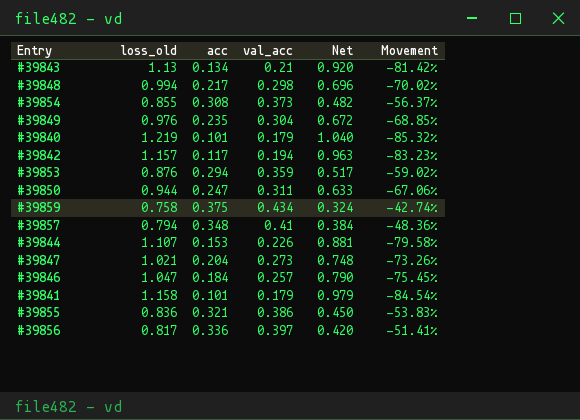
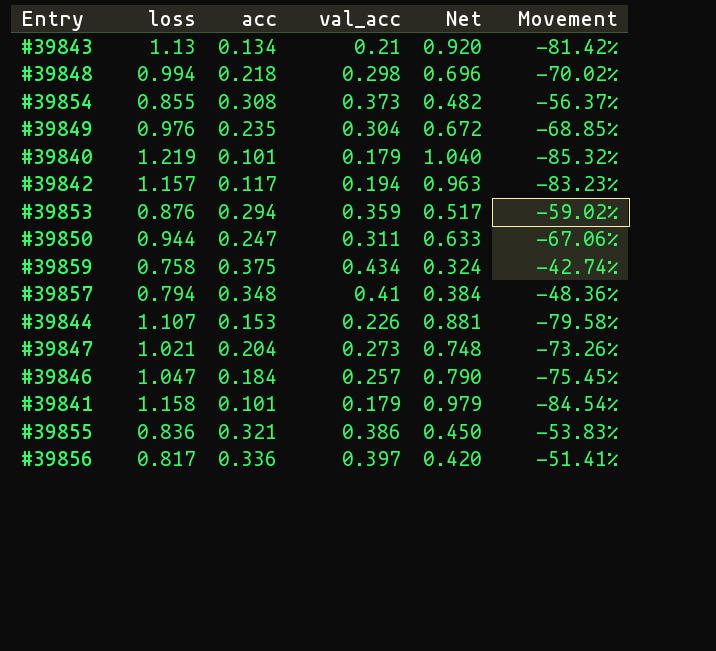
column name: loss_old -> loss
#39848 | acc: 0.217 -> 0.218

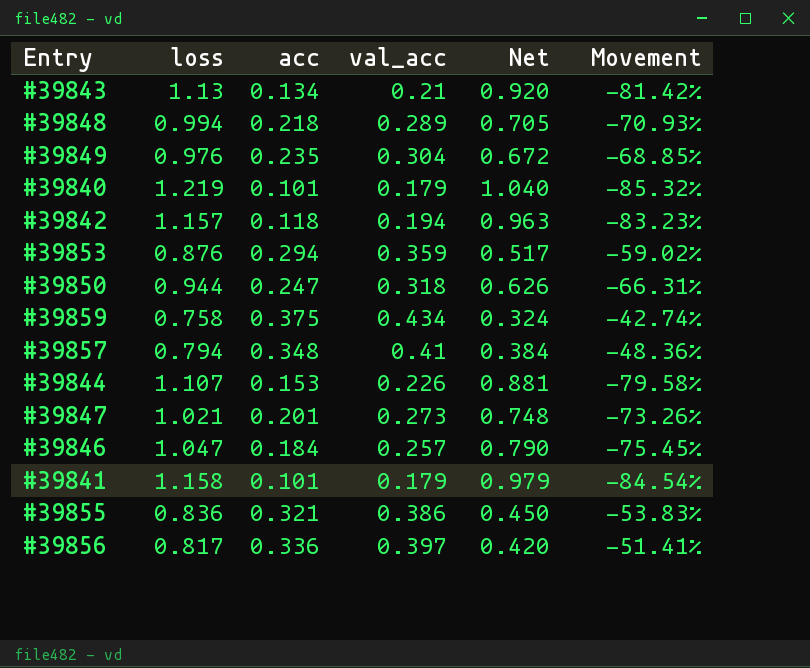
row #39854: 0.855 | 0.308 | 0.373 | 0.482 | -56.37% -> none
#39848 | val_acc: 0.298 -> 0.289
#39848 | Net: 0.696 -> 0.705
#39848 | Movement: -70.02% -> -70.93%
#39842 | acc: 0.117 -> 0.118
#39850 | val_acc: 0.311 -> 0.318
#39850 | Net: 0.633 -> 0.626
#39850 | Movement: -67.06% -> -66.31%
#39847 | acc: 0.204 -> 0.201

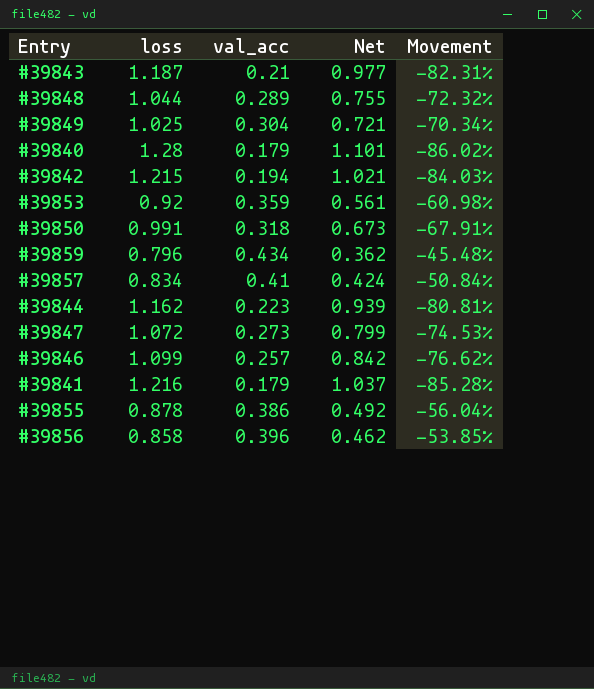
column acc | position: 3 -> none
#39843 | loss: 1.13 -> 1.187
#39843 | Net: 0.920 -> 0.977
#39843 | Movement: -81.42% -> -82.31%
#39848 | loss: 0.994 -> 1.044
#39848 | Net: 0.705 -> 0.755
#39848 | Movement: -70.93% -> -72.32%
#39849 | loss: 0.976 -> 1.025
#39849 | Net: 0.672 -> 0.721
#39849 | Movement: -68.85% -> -70.34%
#39840 | loss: 1.219 -> 1.28
#39840 | Net: 1.040 -> 1.101
#39840 | Movement: -85.32% -> -86.02%
#39842 | loss: 1.157 -> 1.215
#39842 | Net: 0.963 -> 1.021
#39842 | Movement: -83.23% -> -84.03%
#39853 | loss: 0.876 -> 0.92
#39853 | Net: 0.517 -> 0.561
#39853 | Movement: -59.02% -> -60.98%
#39850 | loss: 0.944 -> 0.991
#39850 | Net: 0.626 -> 0.673
#39850 | Movement: -66.31% -> -67.91%
#39859 | loss: 0.758 -> 0.796
#39859 | Net: 0.324 -> 0.362
#39859 | Movement: -42.74% -> -45.48%
#39857 | loss: 0.794 -> 0.834
#39857 | Net: 0.384 -> 0.424
#39857 | Movement: -48.36% -> -50.84%
#39844 | loss: 1.107 -> 1.162
#39844 | val_acc: 0.226 -> 0.223
#39844 | Net: 0.881 -> 0.939
#39844 | Movement: -79.58% -> -80.81%
#39847 | loss: 1.021 -> 1.072
#39847 | Net: 0.748 -> 0.799
#39847 | Movement: -73.26% -> -74.53%
#39846 | loss: 1.047 -> 1.099
#39846 | Net: 0.790 -> 0.842
#39846 | Movement: -75.45% -> -76.62%
#39841 | loss: 1.158 -> 1.216
#39841 | Net: 0.979 -> 1.037
#39841 | Movement: -84.54% -> -85.28%
#39855 | loss: 0.836 -> 0.878
#39855 | Net: 0.450 -> 0.492
#39855 | Movement: -53.83% -> -56.04%
#39856 | loss: 0.817 -> 0.858
#39856 | val_acc: 0.397 -> 0.396
#39856 | Net: 0.420 -> 0.462
#39856 | Movement: -51.41% -> -53.85%

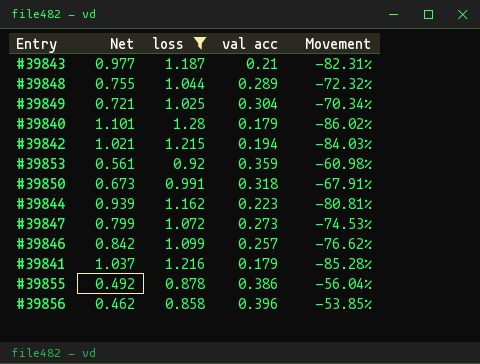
filter: none -> loss >= 0.858
column Net | position: 4 -> 2
column name: val_acc -> val acc

